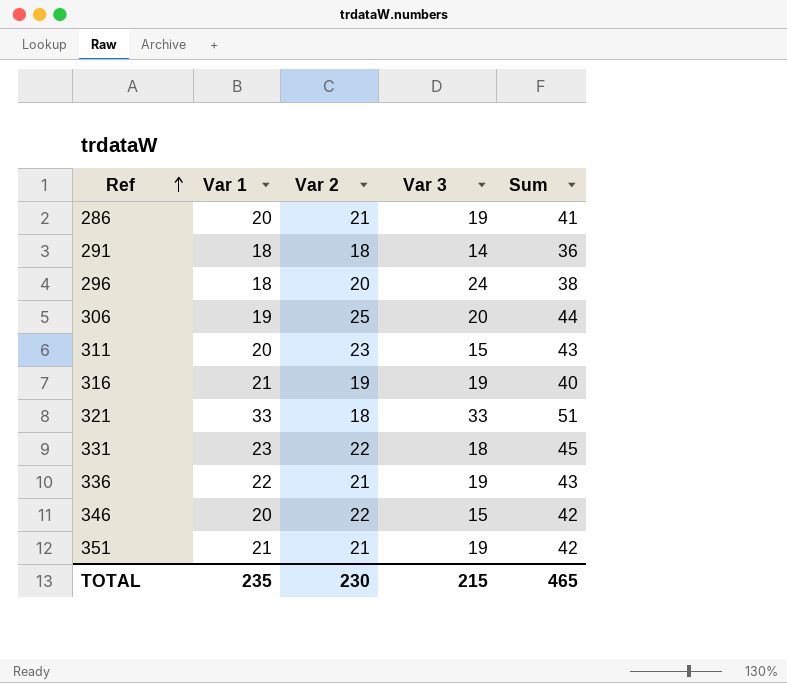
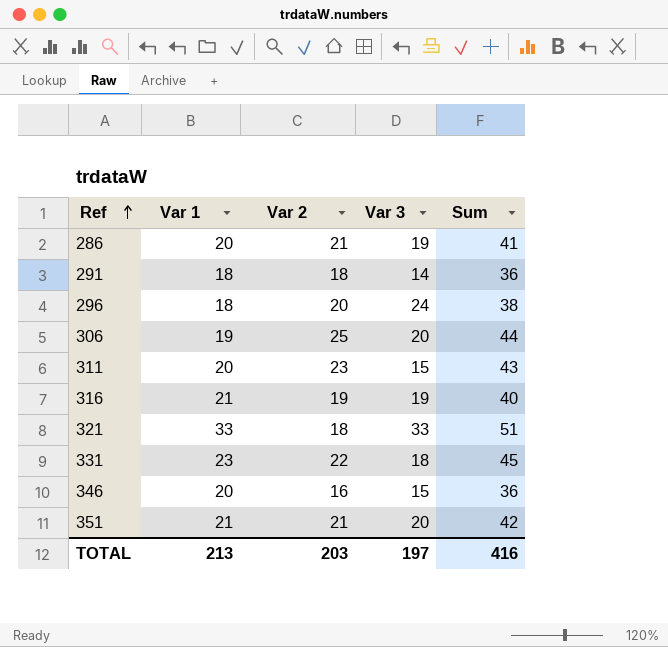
row 336: 22 | 21 | 19 | 43 -> none
346 | Var 2: 22 -> 16
346 | Sum: 42 -> 36
351 | Var 3: 19 -> 20
TOTAL | Var 1: 235 -> 213
TOTAL | Var 2: 230 -> 203
TOTAL | Var 3: 215 -> 197
TOTAL | Sum: 465 -> 416

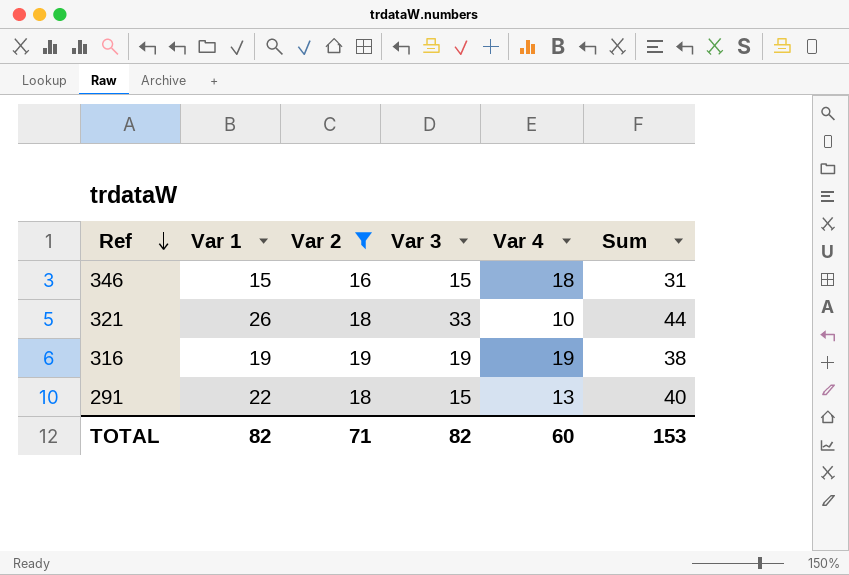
filter: none -> Var 2 <= 19
row order: Ref ascending -> Ref descending
column Var 4 | position: none -> 5
346 | Var 1: 20 -> 15
346 | Sum: 36 -> 31
321 | Var 1: 33 -> 26
321 | Sum: 51 -> 44
316 | Var 1: 21 -> 19
316 | Sum: 40 -> 38
291 | Var 1: 18 -> 22
291 | Var 3: 14 -> 15
291 | Sum: 36 -> 40
TOTAL | Var 1: 213 -> 82
TOTAL | Var 2: 203 -> 71
TOTAL | Var 3: 197 -> 82
TOTAL | Sum: 416 -> 153

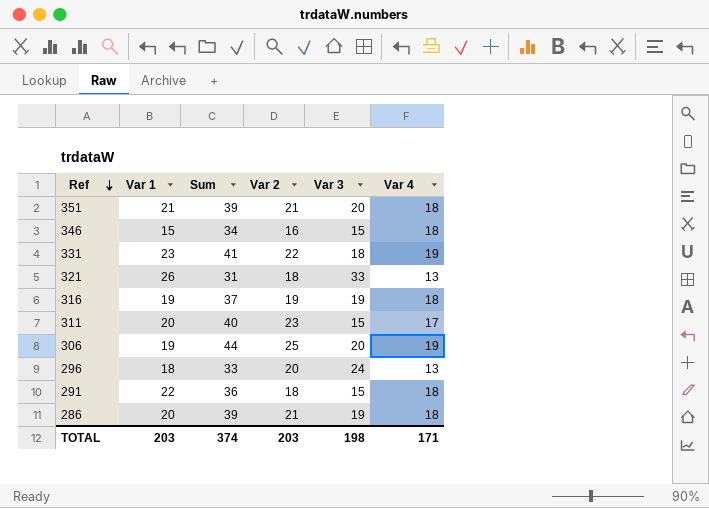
filter: Var 2 <= 19 -> none
column Sum | formula: [Var 1] + [Var 2] -> [Var 2] + [Var 4]
column Sum | position: 6 -> 3
321 | Var 4: 10 -> 13
316 | Var 4: 19 -> 18
291 | Var 4: 13 -> 18
TOTAL | Var 1: 82 -> 203
TOTAL | Sum: 153 -> 374
TOTAL | Var 2: 71 -> 203
TOTAL | Var 3: 82 -> 198
TOTAL | Var 4: 60 -> 171

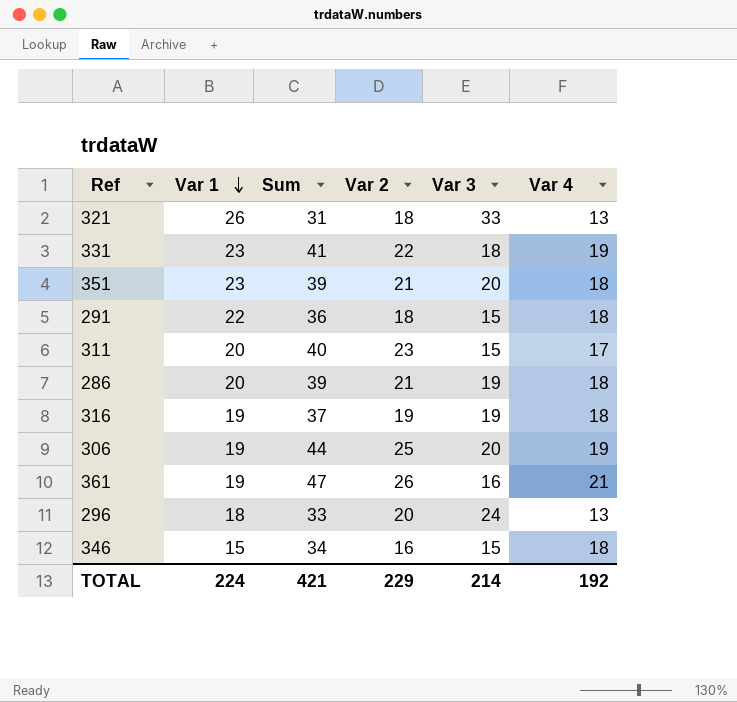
row order: Ref descending -> Var 1 descending
351 | Var 1: 21 -> 23
row 361: none -> 19 | 47 | 26 | 16 | 21
TOTAL | Var 1: 203 -> 224
TOTAL | Sum: 374 -> 421
TOTAL | Var 2: 203 -> 229
TOTAL | Var 3: 198 -> 214
TOTAL | Var 4: 171 -> 192

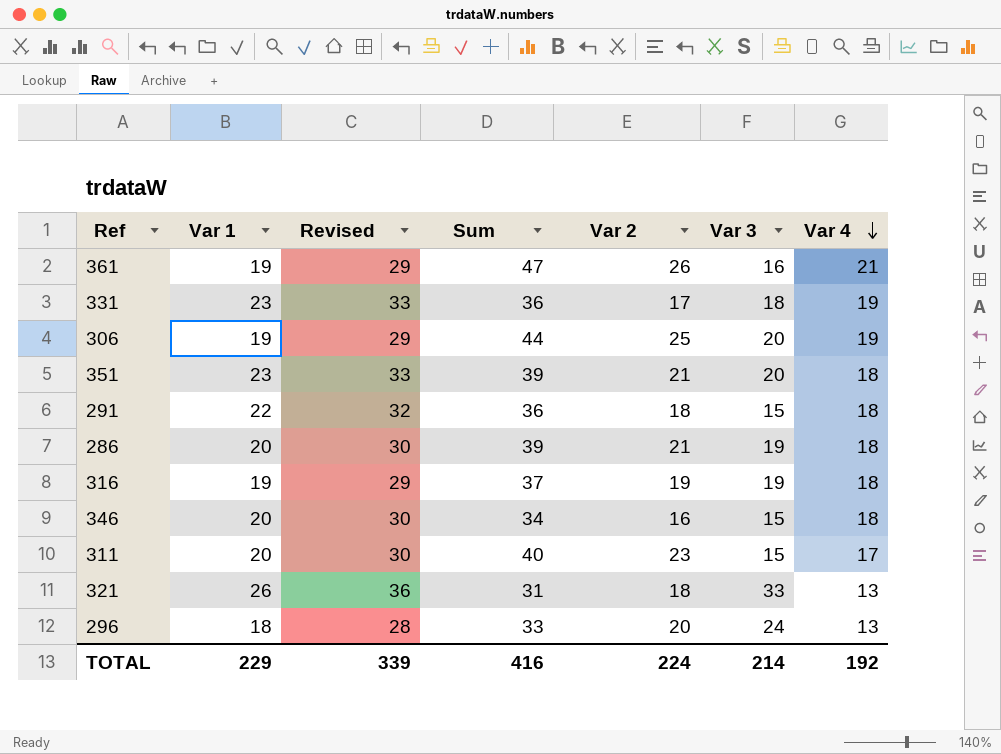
row order: Var 1 descending -> Var 4 descending
column Revised | formula: none -> [Var 1] + 10
331 | Sum: 41 -> 36
331 | Var 2: 22 -> 17
346 | Var 1: 15 -> 20
TOTAL | Var 1: 224 -> 229
TOTAL | Sum: 421 -> 416
TOTAL | Var 2: 229 -> 224

